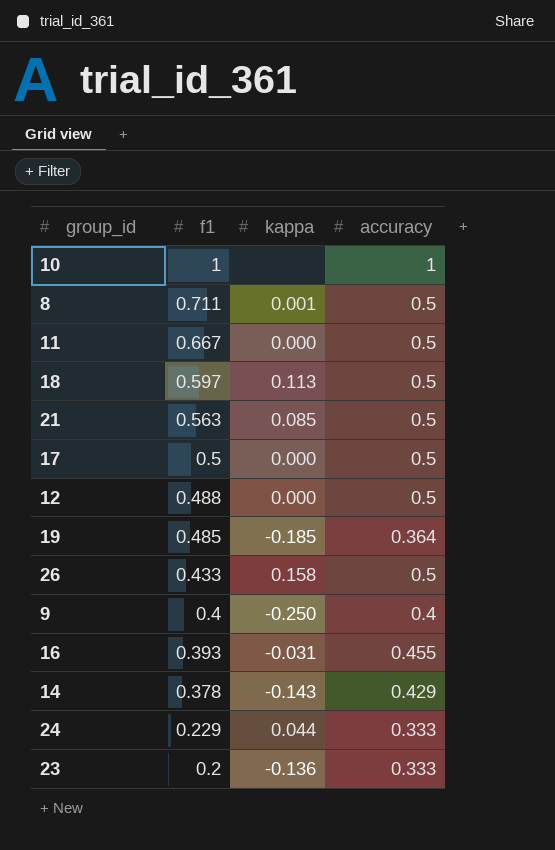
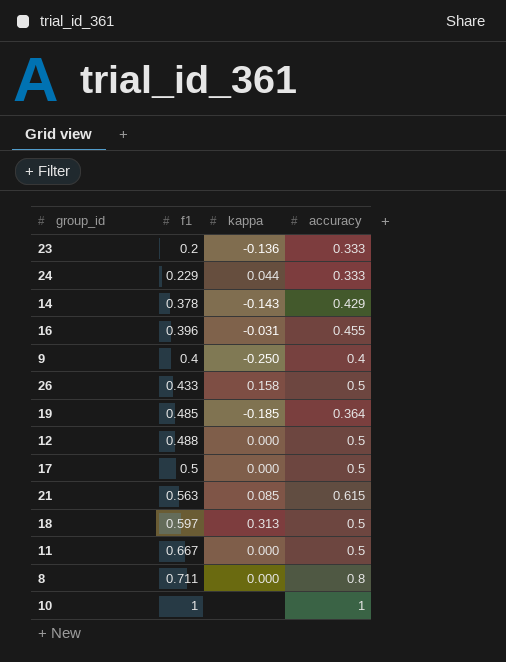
row order: f1 descending -> f1 ascending
16 | f1: 0.393 -> 0.396
21 | accuracy: 0.5 -> 0.615
18 | kappa: 0.113 -> 0.313
8 | kappa: 0.001 -> 0.000
8 | accuracy: 0.5 -> 0.8

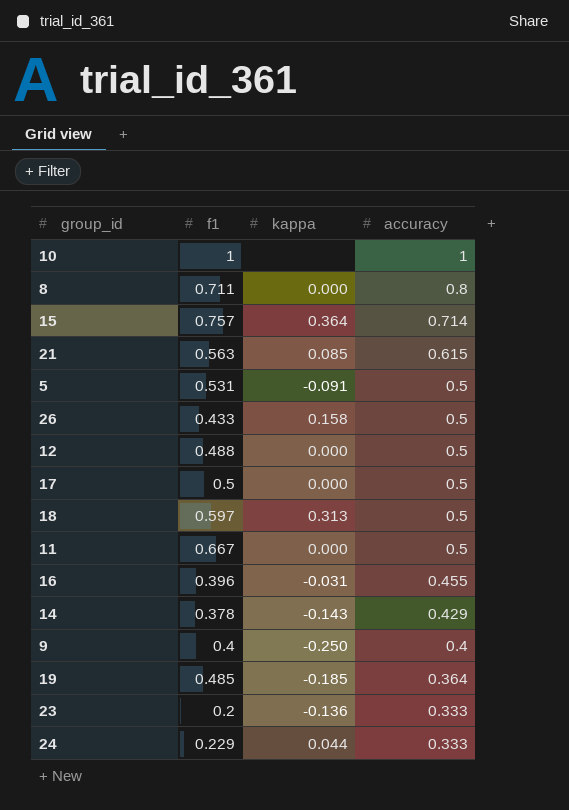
row order: f1 ascending -> accuracy descending
row 15: none -> 0.757 | 0.364 | 0.714
row 5: none -> 0.531 | -0.091 | 0.5

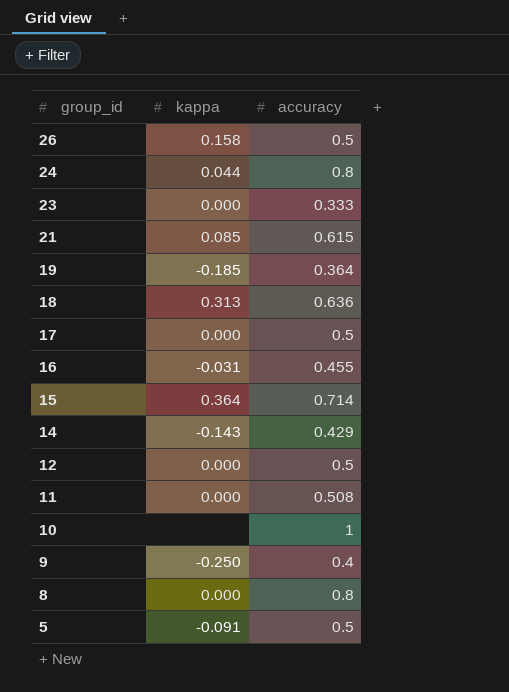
row order: accuracy descending -> group_id descending
column f1 | position: 2 -> none
24 | accuracy: 0.333 -> 0.8
23 | kappa: -0.136 -> 0.000
18 | accuracy: 0.5 -> 0.636
11 | accuracy: 0.5 -> 0.508

